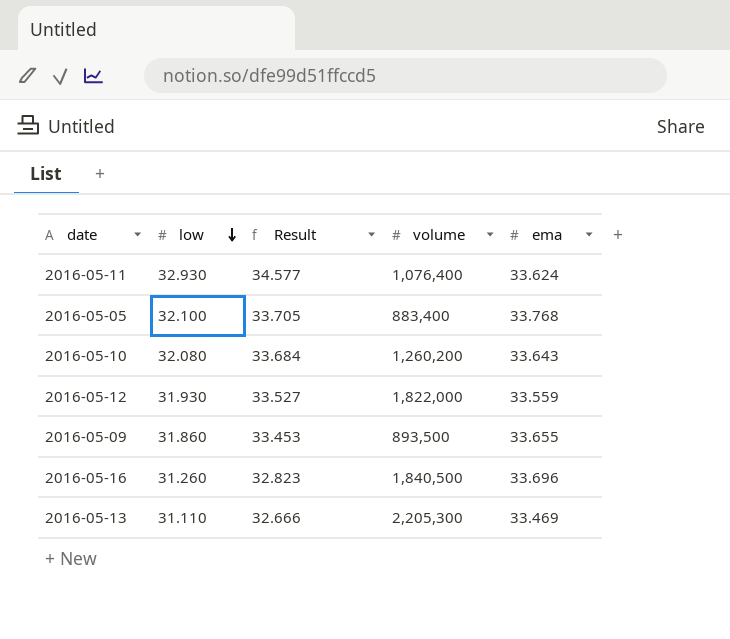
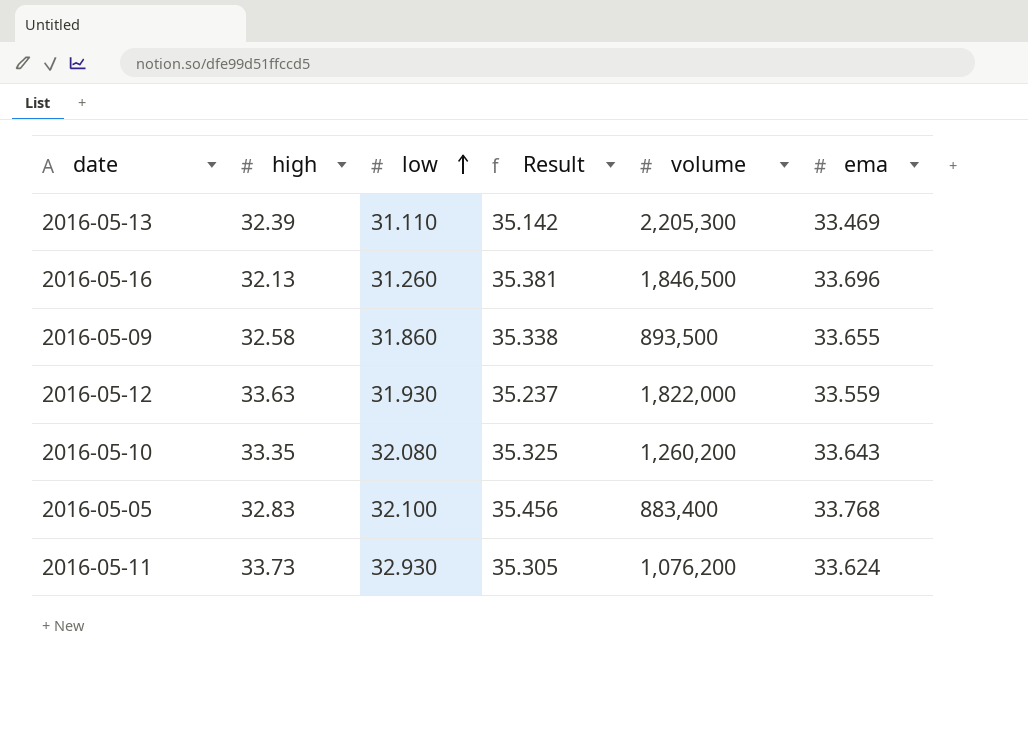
row order: low descending -> low ascending
column high | position: none -> 2
column Result | formula: [low] * 1.05 -> [ema] * 1.05
2016-05-16 | volume: 1,840,500 -> 1,846,500
2016-05-11 | volume: 1,076,400 -> 1,076,200

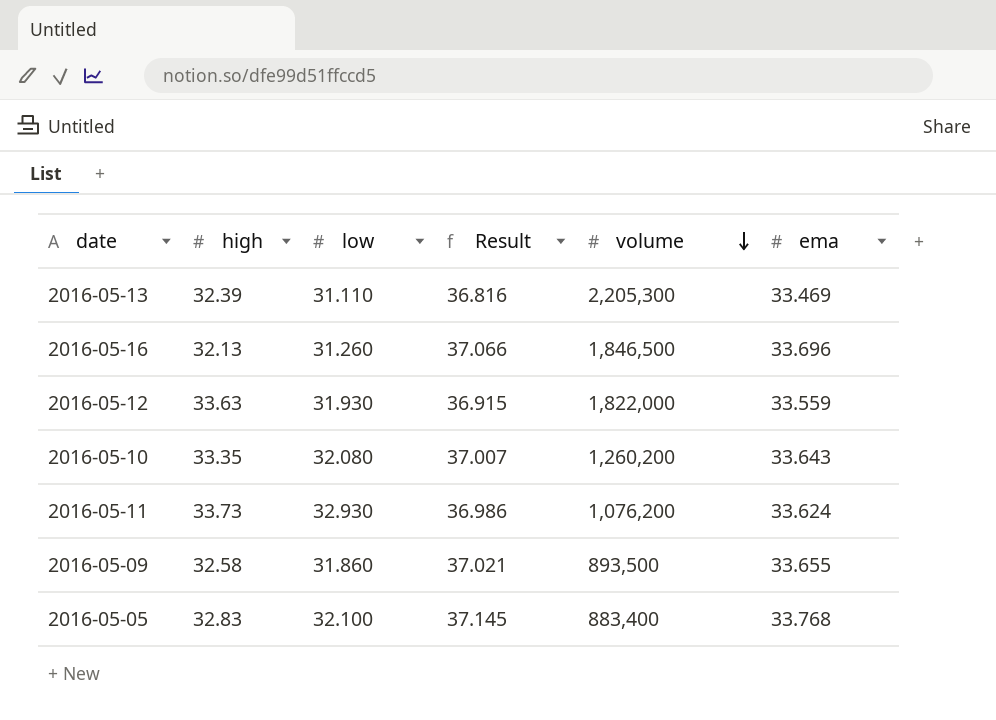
row order: low ascending -> volume descending
column Result | formula: [ema] * 1.05 -> [ema] * 1.1

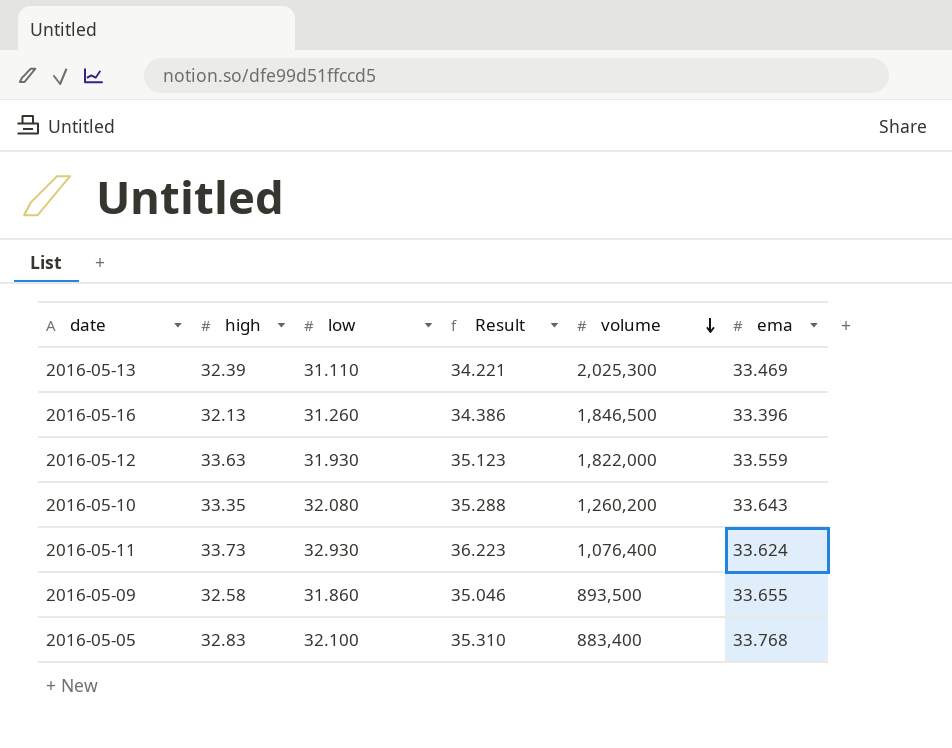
column Result | formula: [ema] * 1.1 -> [low] * 1.1
2016-05-13 | volume: 2,205,300 -> 2,025,300
2016-05-16 | ema: 33.696 -> 33.396
2016-05-11 | volume: 1,076,200 -> 1,076,400

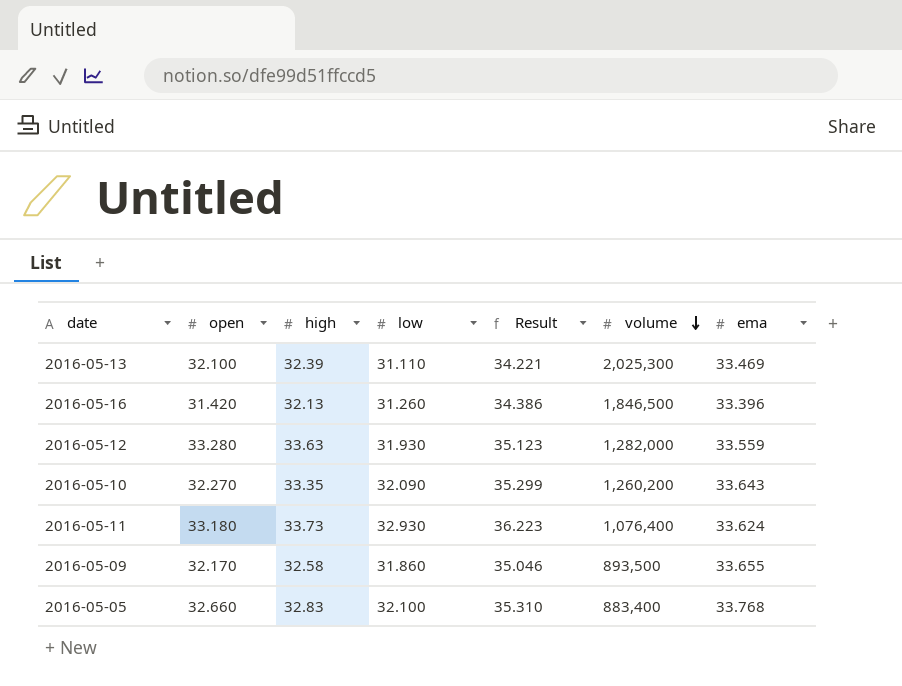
column open | position: none -> 2
2016-05-12 | volume: 1,822,000 -> 1,282,000
2016-05-10 | low: 32.080 -> 32.090
2016-05-10 | Result: 35.288 -> 35.299

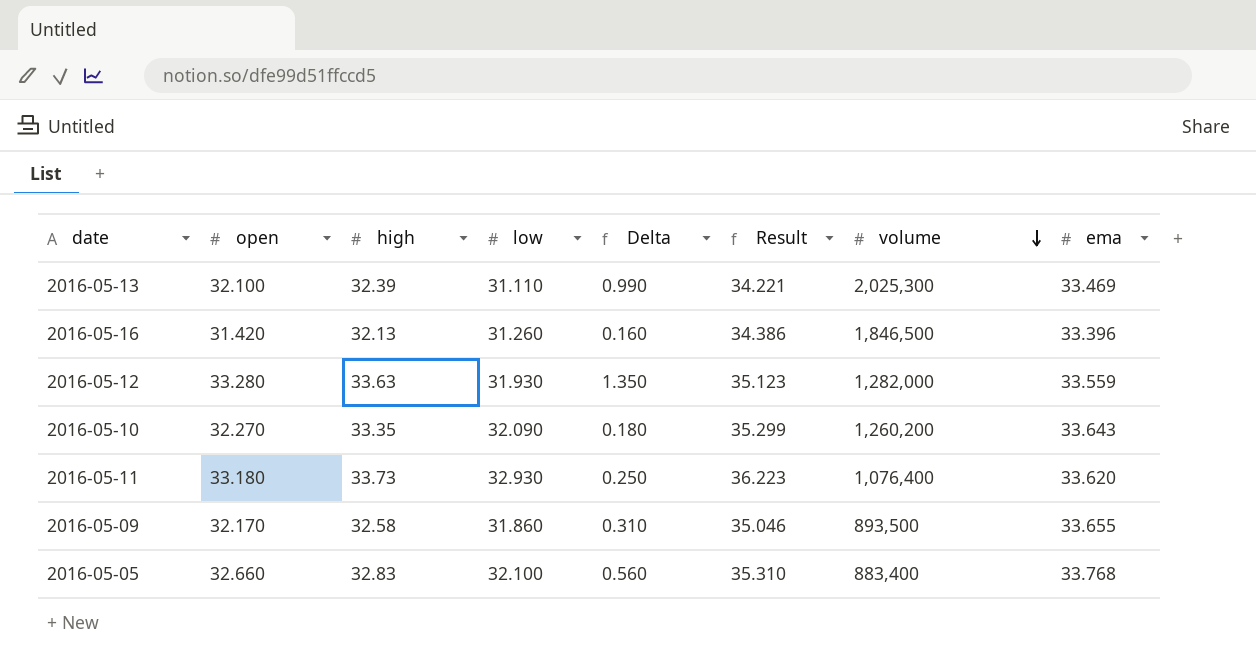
column Delta | formula: none -> [open] - [low]
2016-05-11 | ema: 33.624 -> 33.620

